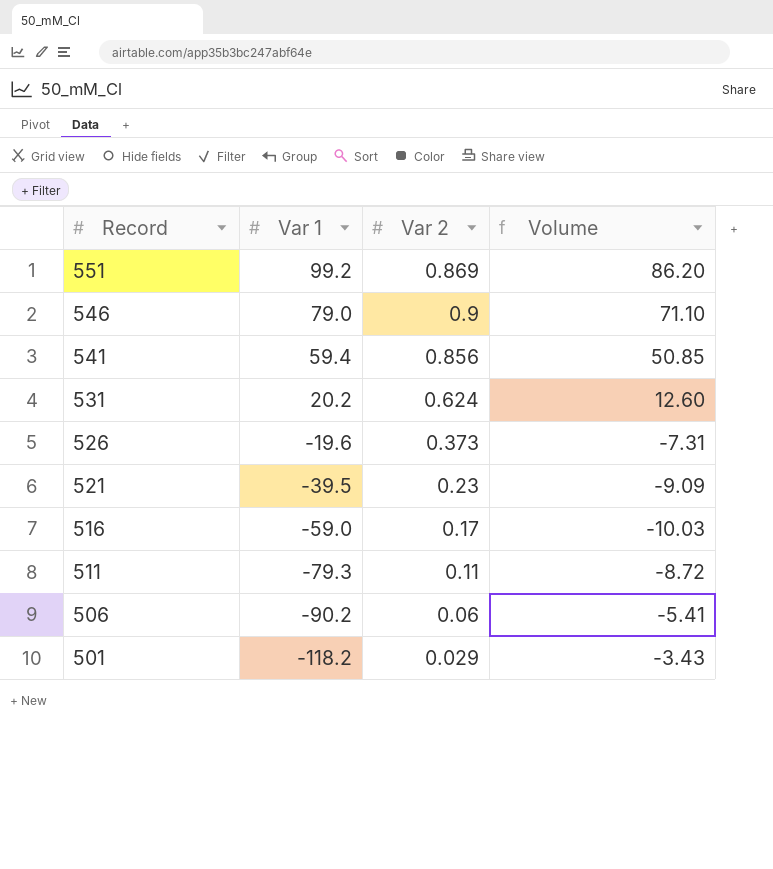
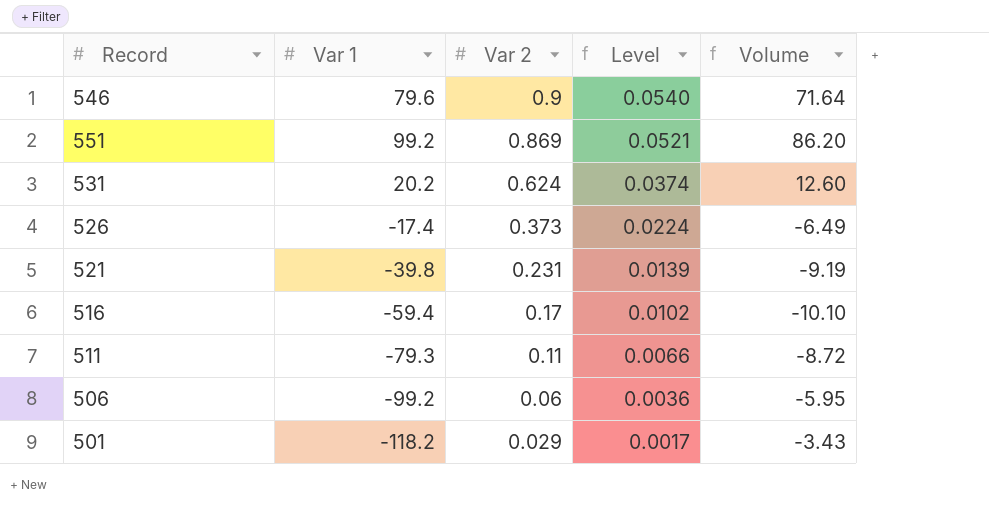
row order: Record descending -> Var 2 descending
column Level | formula: none -> [Var 2] * 0.06
row 541: 59.4 | 0.856 | 50.85 -> none
546 | Var 1: 79.0 -> 79.6
546 | Volume: 71.10 -> 71.64
526 | Var 1: -19.6 -> -17.4
526 | Volume: -7.31 -> -6.49
521 | Var 1: -39.5 -> -39.8
521 | Var 2: 0.23 -> 0.231
521 | Volume: -9.09 -> -9.19
516 | Var 1: -59.0 -> -59.4
516 | Volume: -10.03 -> -10.10
506 | Var 1: -90.2 -> -99.2
506 | Volume: -5.41 -> -5.95

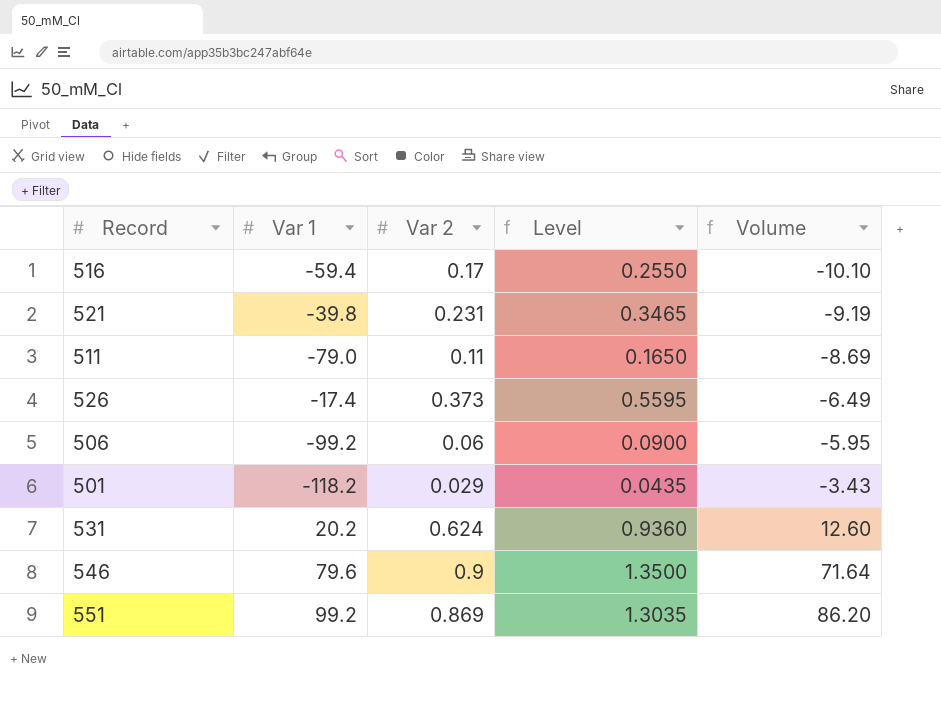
row order: Var 2 descending -> Volume ascending
column Level | formula: [Var 2] * 0.06 -> [Var 2] * 1.5
511 | Var 1: -79.3 -> -79.0
511 | Volume: -8.72 -> -8.69

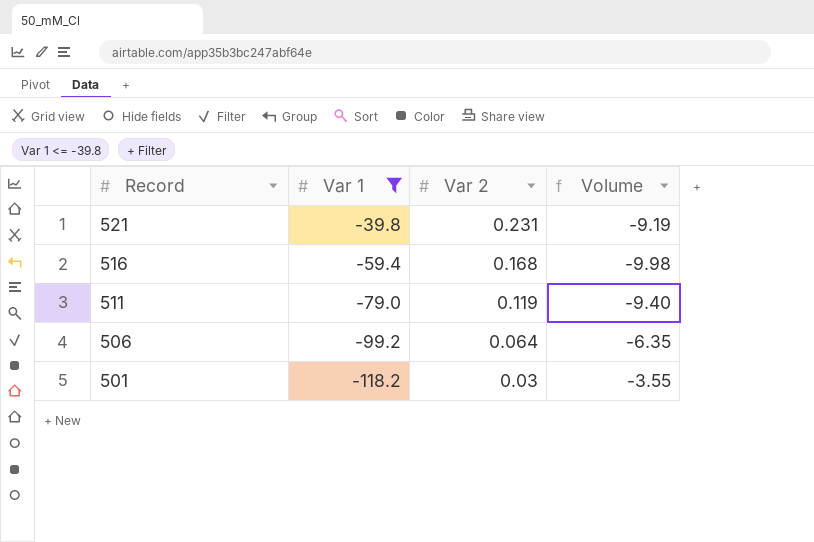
filter: none -> Var 1 <= -39.8
row order: Volume ascending -> Record descending
column Level | formula: [Var 2] * 1.5 -> none
516 | Var 2: 0.17 -> 0.168
516 | Volume: -10.10 -> -9.98
511 | Var 2: 0.11 -> 0.119
511 | Volume: -8.69 -> -9.40
506 | Var 2: 0.06 -> 0.064
506 | Volume: -5.95 -> -6.35
501 | Var 2: 0.029 -> 0.03
501 | Volume: -3.43 -> -3.55

